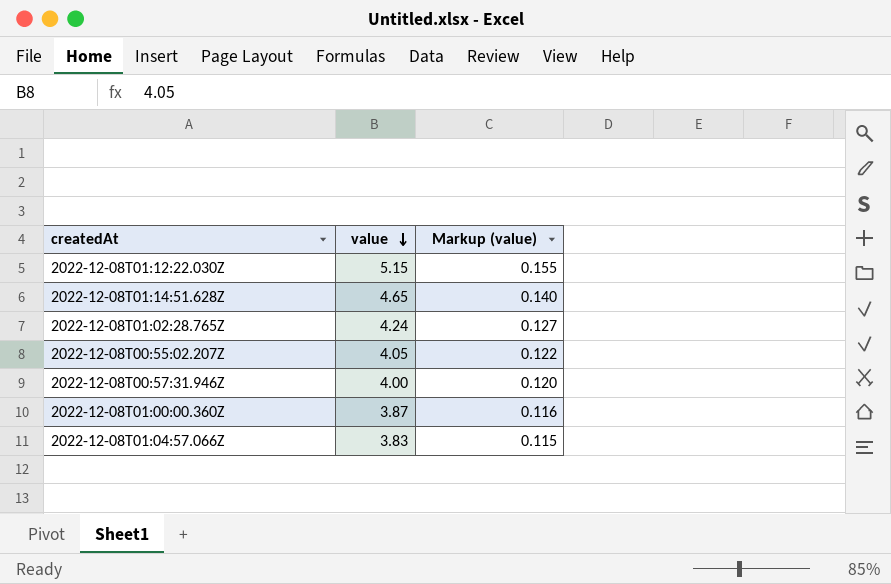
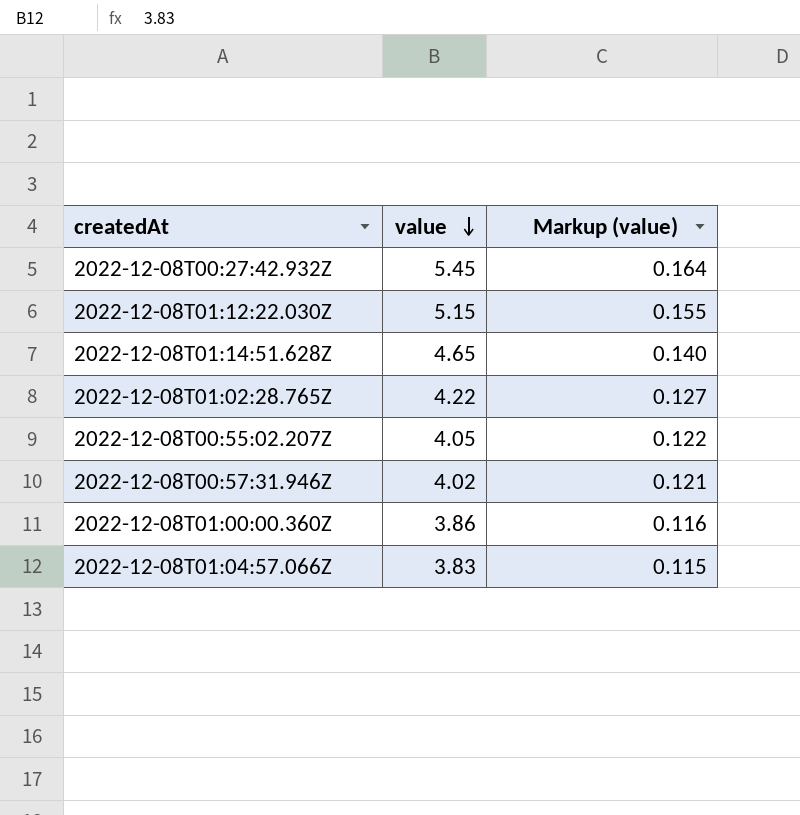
row 2022-12-08T00:27:42.932Z: none -> 5.45 | 0.164
2022-12-08T01:02:28.765Z | value: 4.24 -> 4.22
2022-12-08T00:57:31.946Z | value: 4.00 -> 4.02
2022-12-08T00:57:31.946Z | Markup (value): 0.120 -> 0.121
2022-12-08T01:00:00.360Z | value: 3.87 -> 3.86

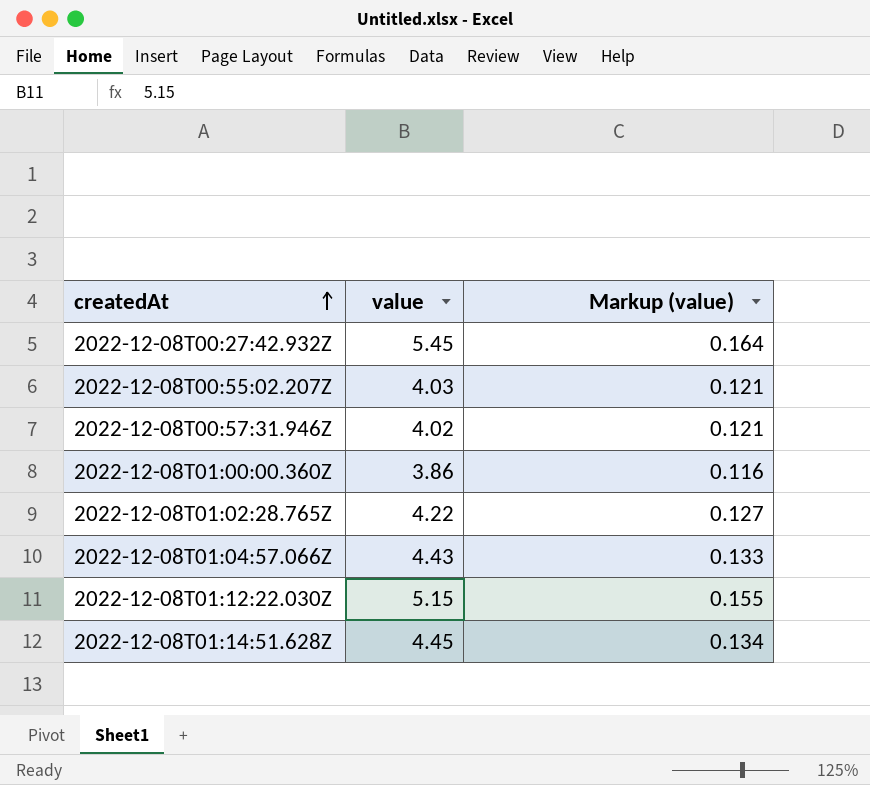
row order: value descending -> createdAt ascending
2022-12-08T00:55:02.207Z | value: 4.05 -> 4.03
2022-12-08T00:55:02.207Z | Markup (value): 0.122 -> 0.121
2022-12-08T01:04:57.066Z | value: 3.83 -> 4.43
2022-12-08T01:04:57.066Z | Markup (value): 0.115 -> 0.133
2022-12-08T01:14:51.628Z | value: 4.65 -> 4.45
2022-12-08T01:14:51.628Z | Markup (value): 0.140 -> 0.134

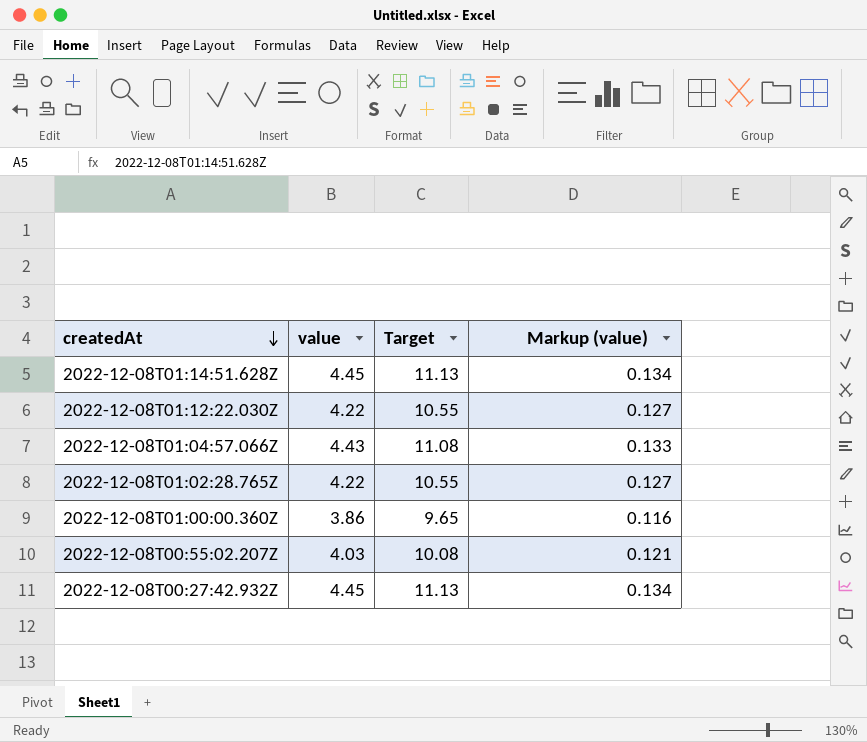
row order: createdAt ascending -> createdAt descending
column Target | formula: none -> [value] * 2.5
row 2022-12-08T00:57:31.946Z: 4.02 | 0.121 -> none
2022-12-08T01:12:22.030Z | value: 5.15 -> 4.22
2022-12-08T01:12:22.030Z | Markup (value): 0.155 -> 0.127
2022-12-08T00:27:42.932Z | value: 5.45 -> 4.45
2022-12-08T00:27:42.932Z | Markup (value): 0.164 -> 0.134

